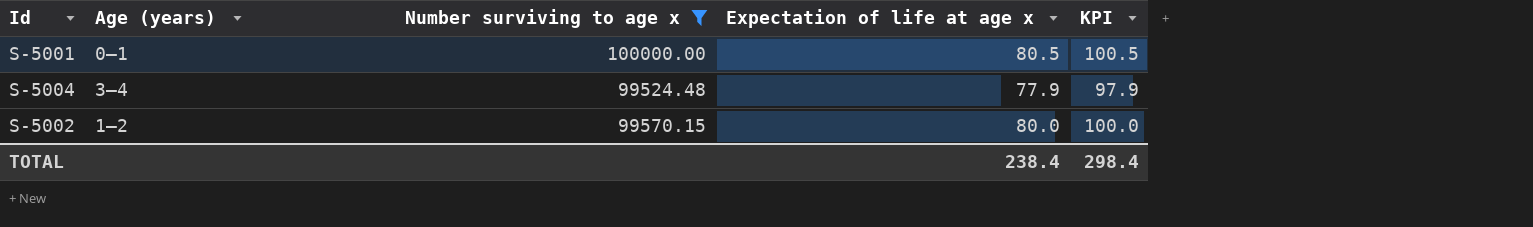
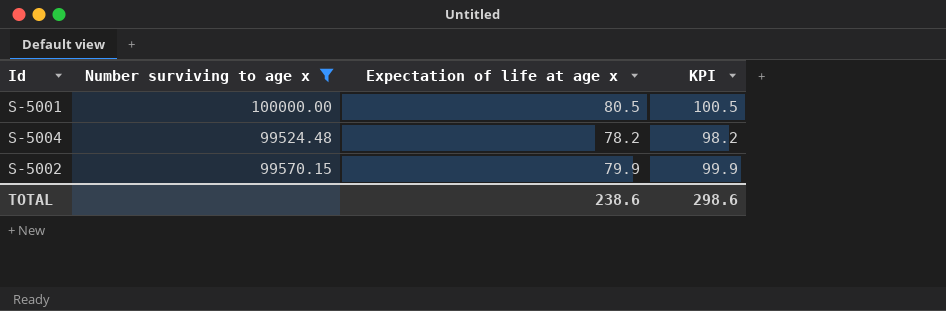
column Age (years) | position: 2 -> none
S-5004 | Expectation of life at age x: 77.9 -> 78.2
S-5004 | KPI: 97.9 -> 98.2
S-5002 | Expectation of life at age x: 80.0 -> 79.9
S-5002 | KPI: 100.0 -> 99.9
TOTAL | Expectation of life at age x: 238.4 -> 238.6
TOTAL | KPI: 298.4 -> 298.6

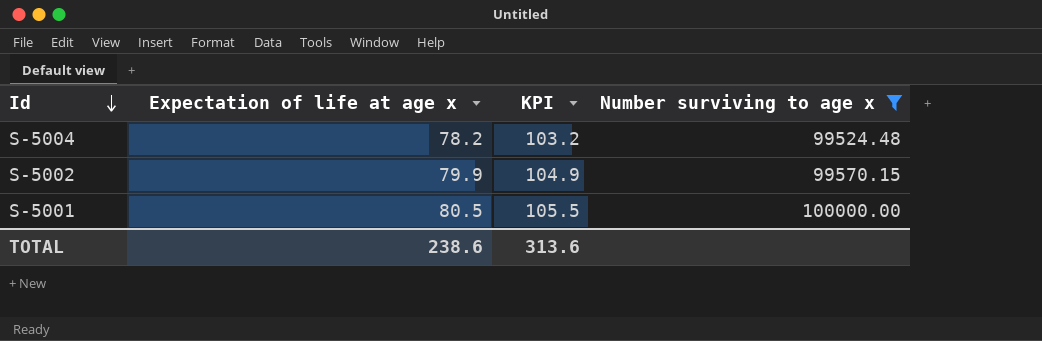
row order: none -> Id descending
column KPI | formula: [Expectation of life at age x] + 20 -> [Expectation of life at age x] + 25
column Number surviving to age x | position: 2 -> 4
TOTAL | KPI: 298.6 -> 313.6

